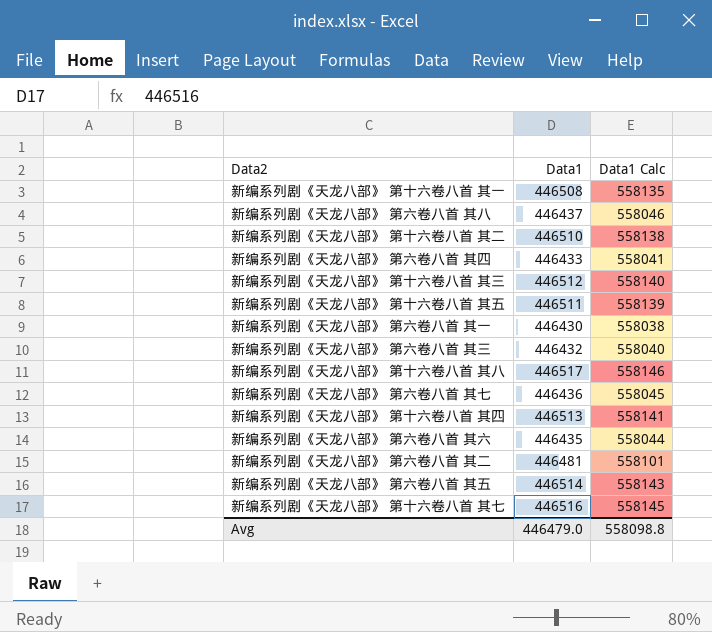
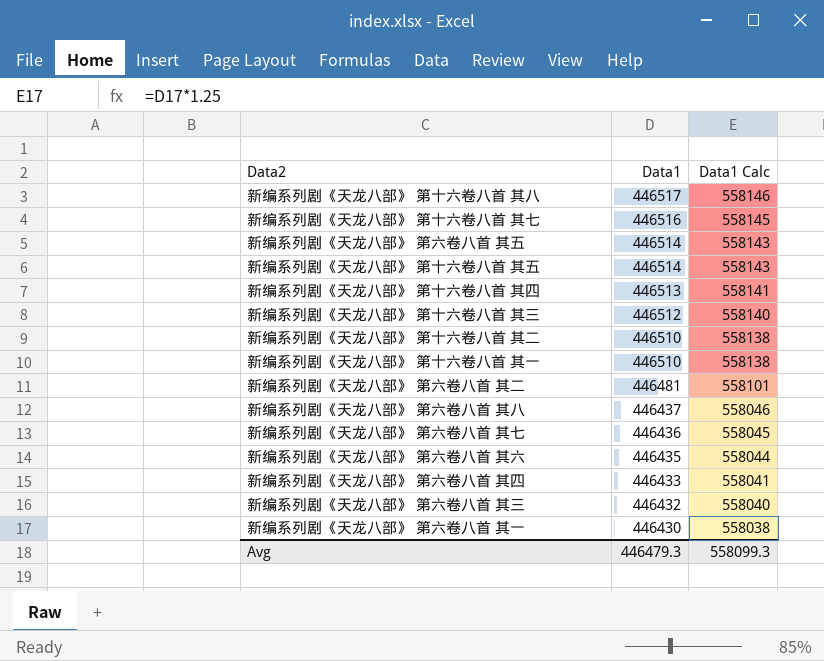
row order: none -> Data1 descending
新编系列剧《天龙八部》 第十六卷八首 其五 | Data1: 446511 -> 446514
新编系列剧《天龙八部》 第十六卷八首 其五 | Data1 Calc: 558139 -> 558143
新编系列剧《天龙八部》 第十六卷八首 其一 | Data1: 446508 -> 446510
新编系列剧《天龙八部》 第十六卷八首 其一 | Data1 Calc: 558135 -> 558138
Avg | Data1: 446479.0 -> 446479.3
Avg | Data1 Calc: 558098.8 -> 558099.3

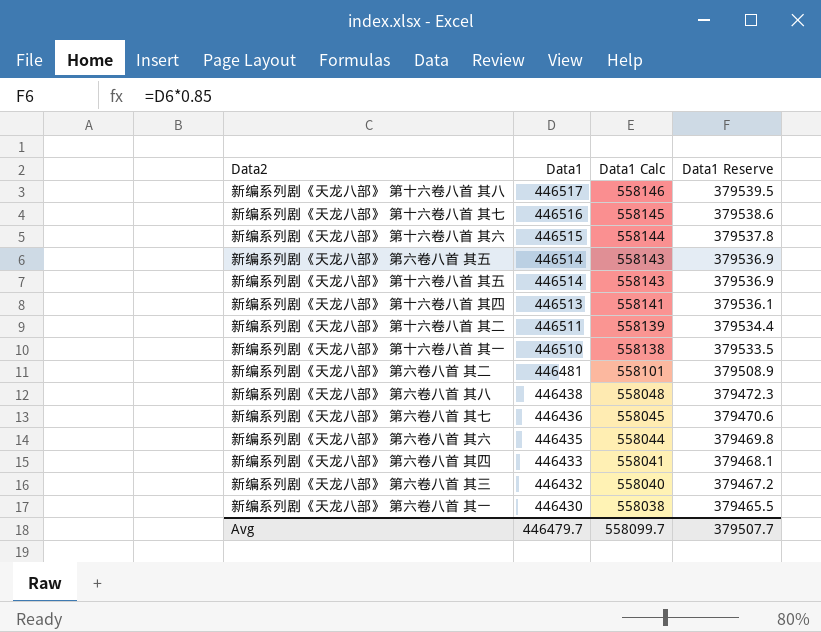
column Data1 Reserve | formula: none -> [Data1] * 0.85
row 新编系列剧《天龙八部》 第十六卷八首 其三: 446512 | 558140 -> none
row 新编系列剧《天龙八部》 第十六卷八首 其六: none -> 446515 | 558144 | 379537.8
新编系列剧《天龙八部》 第十六卷八首 其二 | Data1: 446510 -> 446511
新编系列剧《天龙八部》 第十六卷八首 其二 | Data1 Calc: 558138 -> 558139
新编系列剧《天龙八部》 第六卷八首 其八 | Data1: 446437 -> 446438
新编系列剧《天龙八部》 第六卷八首 其八 | Data1 Calc: 558046 -> 558048
Avg | Data1: 446479.3 -> 446479.7
Avg | Data1 Calc: 558099.3 -> 558099.7

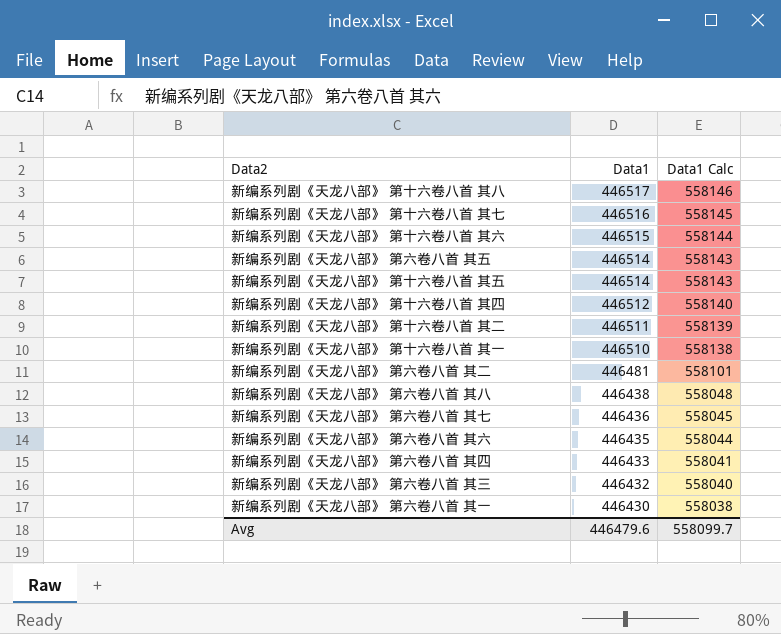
column Data1 Reserve | formula: [Data1] * 0.85 -> none
新编系列剧《天龙八部》 第十六卷八首 其四 | Data1: 446513 -> 446512
新编系列剧《天龙八部》 第十六卷八首 其四 | Data1 Calc: 558141 -> 558140
Avg | Data1: 446479.7 -> 446479.6

